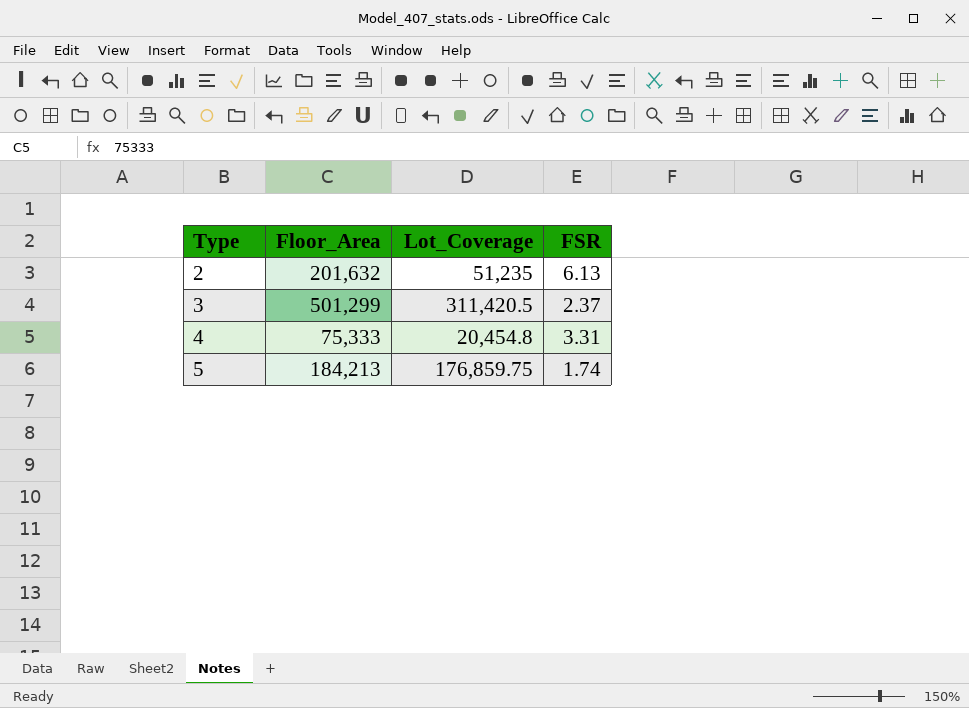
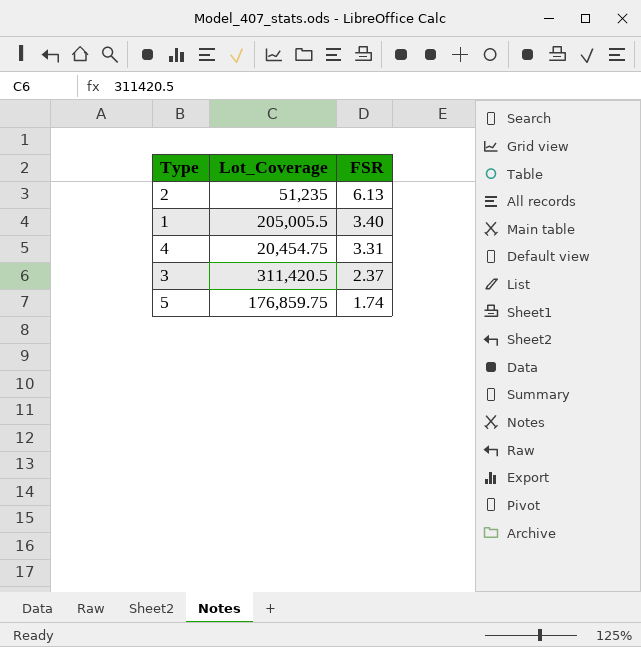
row order: Type ascending -> FSR descending
column Floor_Area | position: 2 -> none
row 1: none -> 205,005.5 | 3.40
4 | Lot_Coverage: 20,454.8 -> 20,454.75

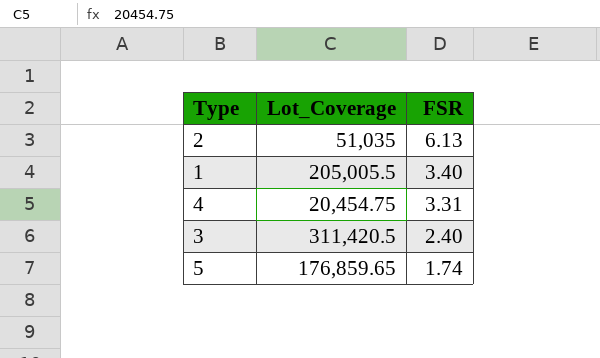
2 | Lot_Coverage: 51,235 -> 51,035
3 | FSR: 2.37 -> 2.40
5 | Lot_Coverage: 176,859.75 -> 176,859.65

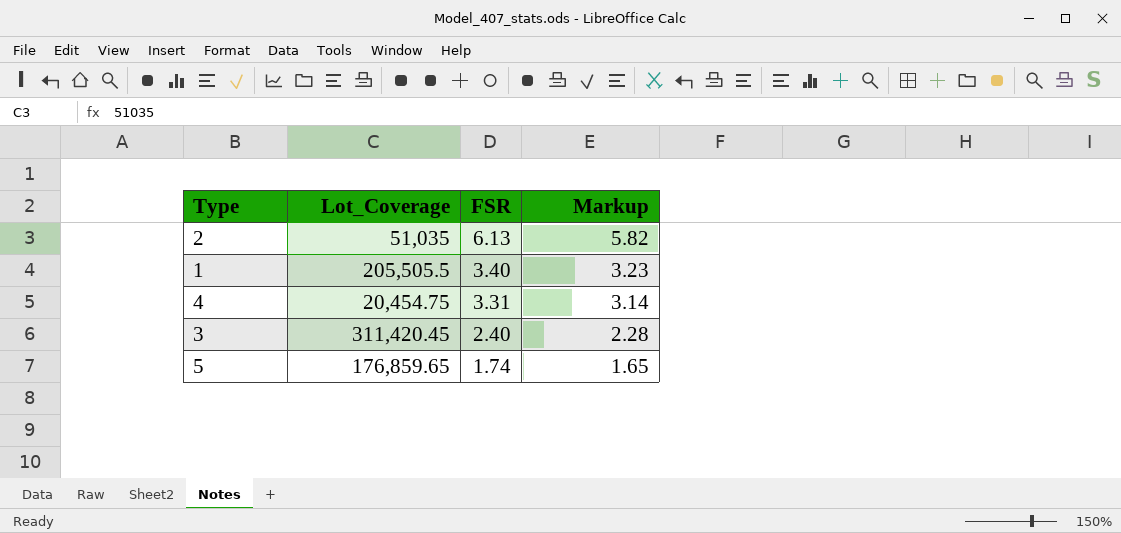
column Markup | formula: none -> [FSR] * 0.95
1 | Lot_Coverage: 205,005.5 -> 205,505.5
3 | Lot_Coverage: 311,420.5 -> 311,420.45

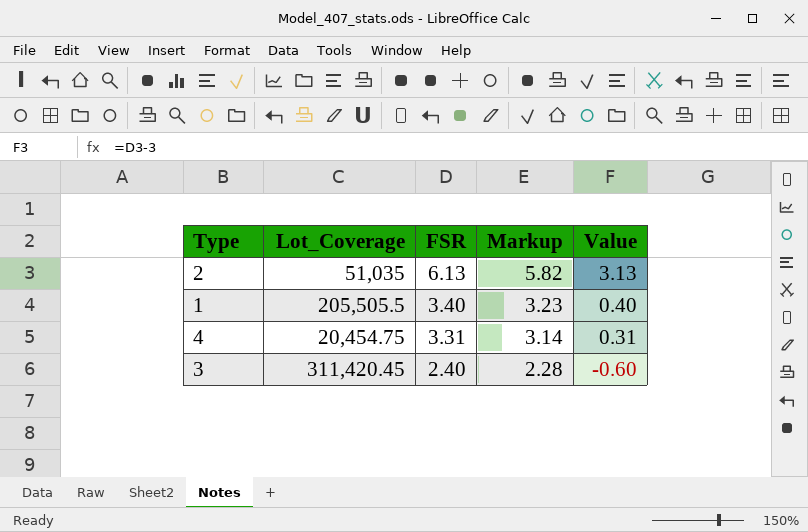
column Value | formula: none -> [FSR] - 3
row 5: 176,859.65 | 1.74 | 1.65 -> none

